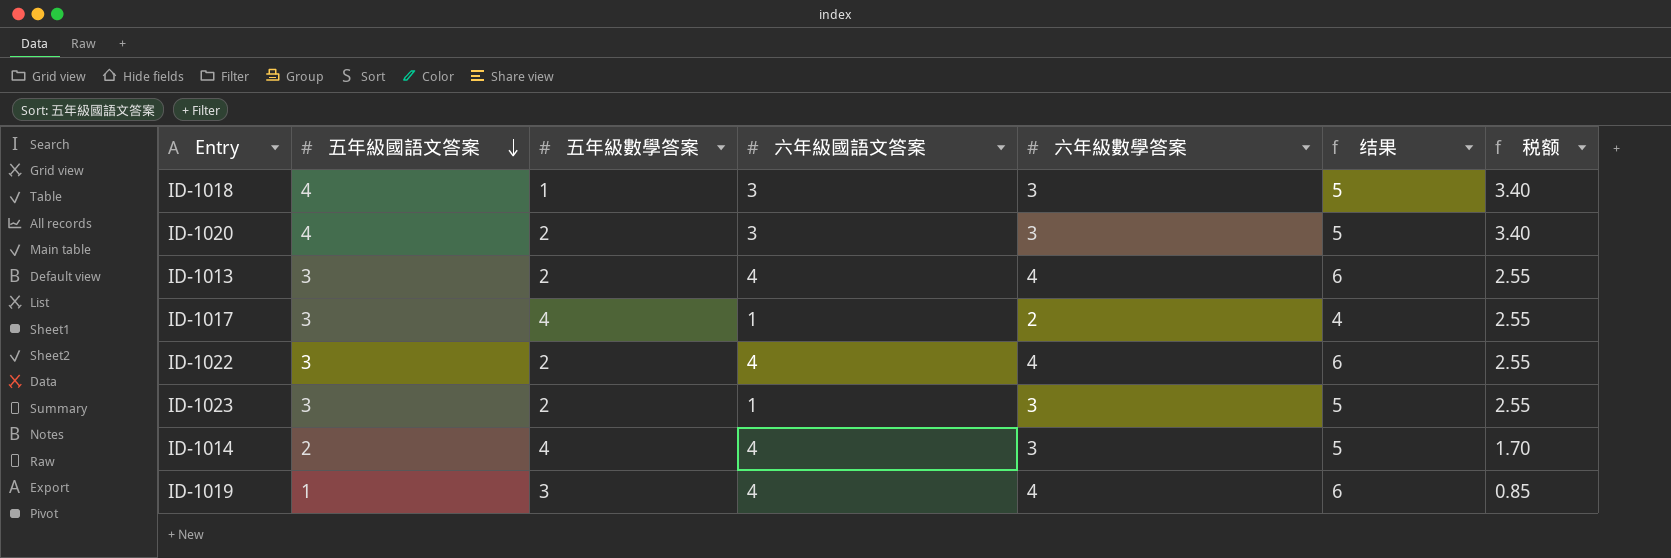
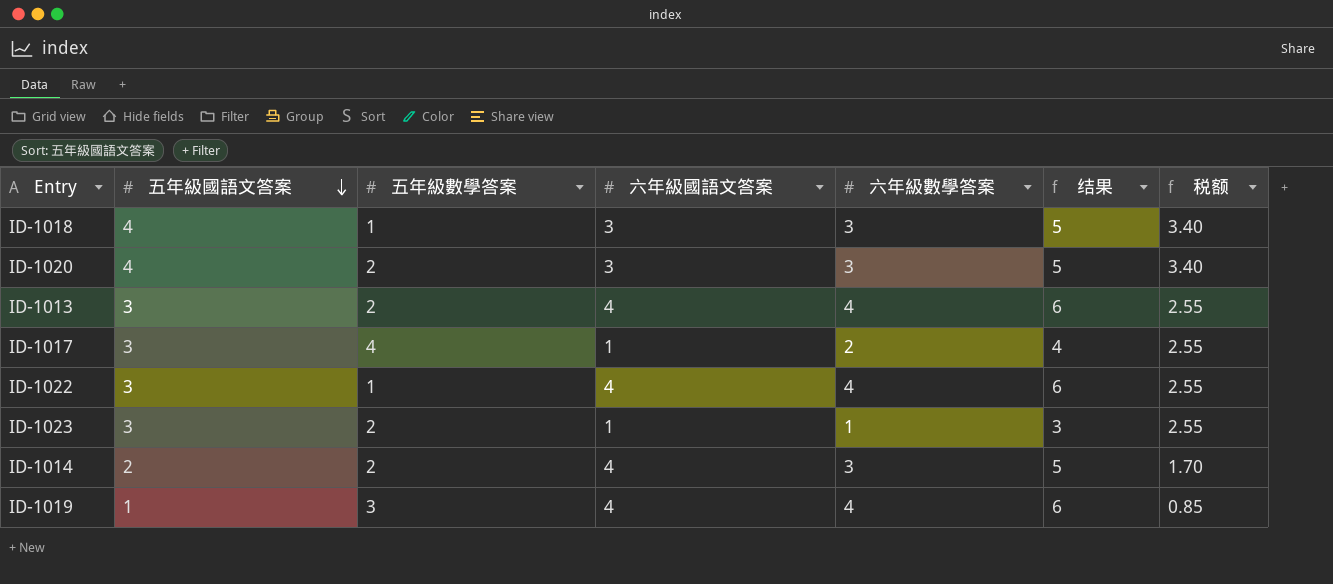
ID-1022 | 五年級數學答案: 2 -> 1
ID-1023 | 六年級數學答案: 3 -> 1
ID-1023 | 结果: 5 -> 3
ID-1014 | 五年級數學答案: 4 -> 2

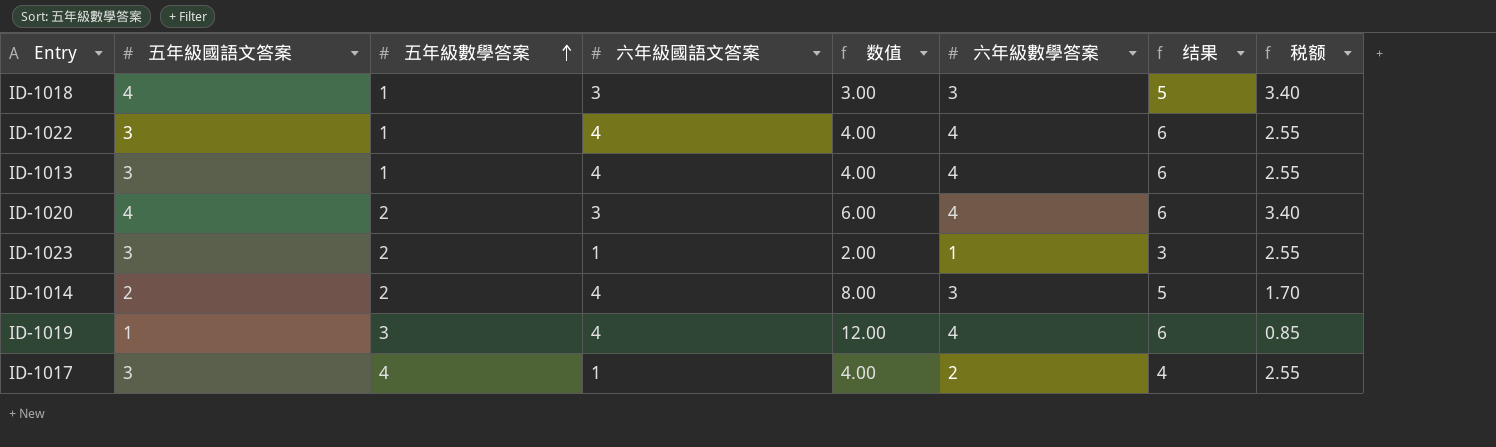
row order: 五年級國語文答案 descending -> 五年級數學答案 ascending
column 数值 | formula: none -> [五年級數學答案] * [六年級國語文答案]
ID-1013 | 五年級數學答案: 2 -> 1
ID-1020 | 六年級數學答案: 3 -> 4
ID-1020 | 结果: 5 -> 6

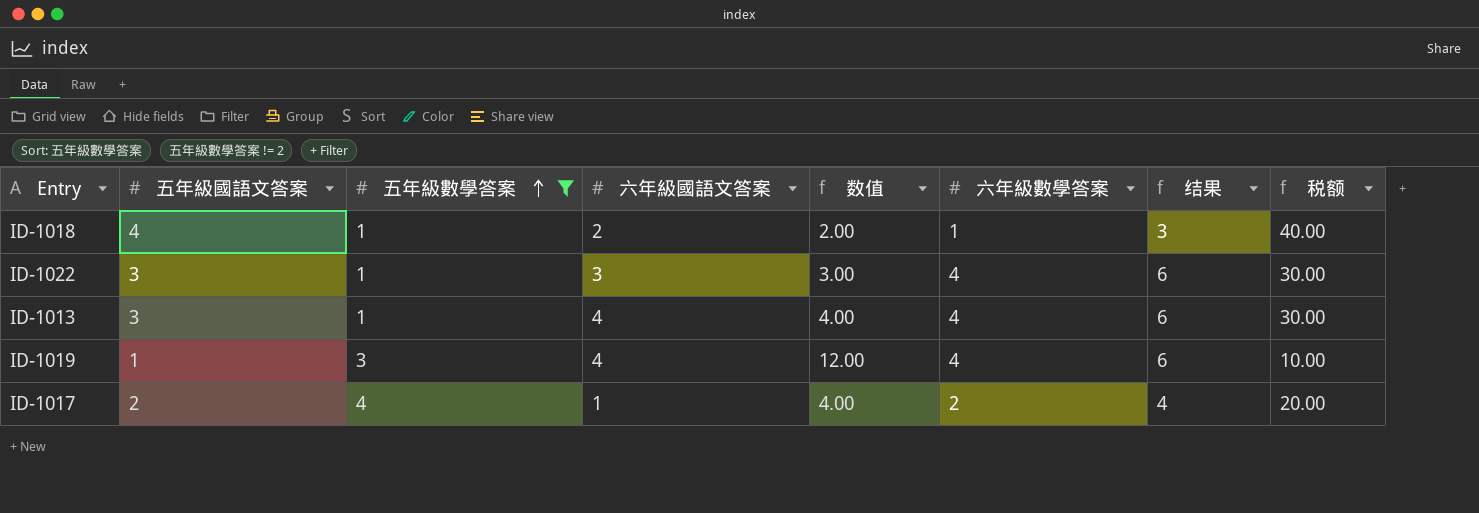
filter: none -> 五年級數學答案 != 2
column 税额 | formula: [五年級國語文答案] * 0.85 -> [五年級國語文答案] * 10
ID-1018 | 六年級國語文答案: 3 -> 2
ID-1018 | 数值: 3.00 -> 2.00
ID-1018 | 六年級數學答案: 3 -> 1
ID-1018 | 结果: 5 -> 3
ID-1022 | 六年級國語文答案: 4 -> 3
ID-1022 | 数值: 4.00 -> 3.00
ID-1017 | 五年級國語文答案: 3 -> 2

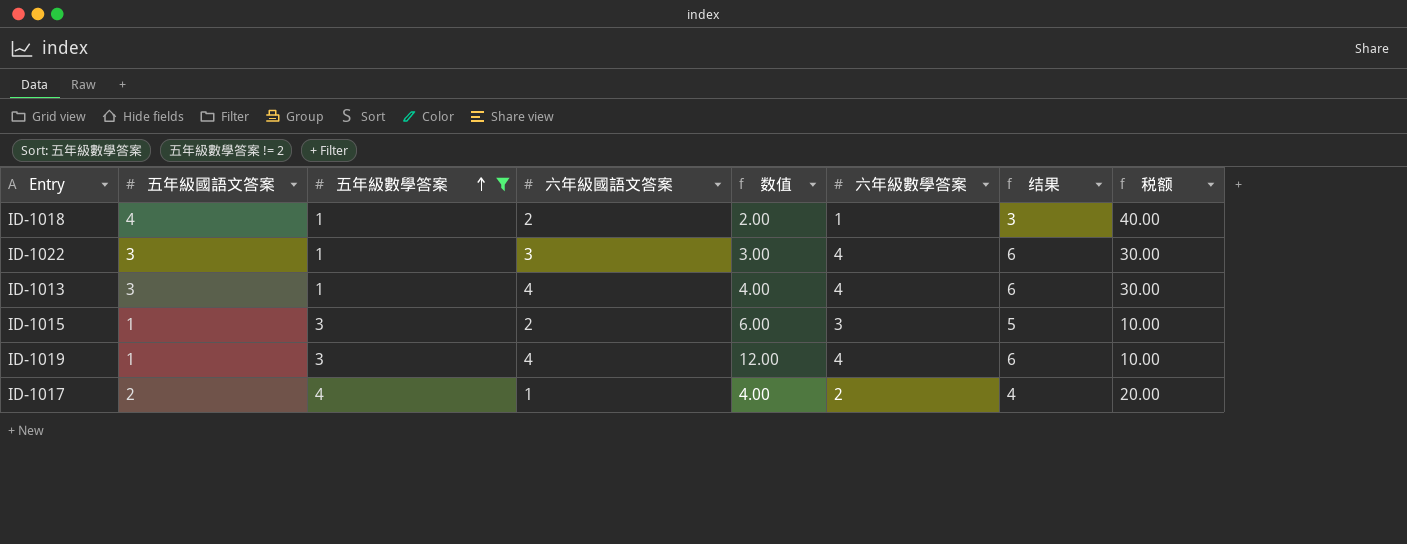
row ID-1015: none -> 1 | 3 | 2 | 6.00 | 3 | 5 | 10.00

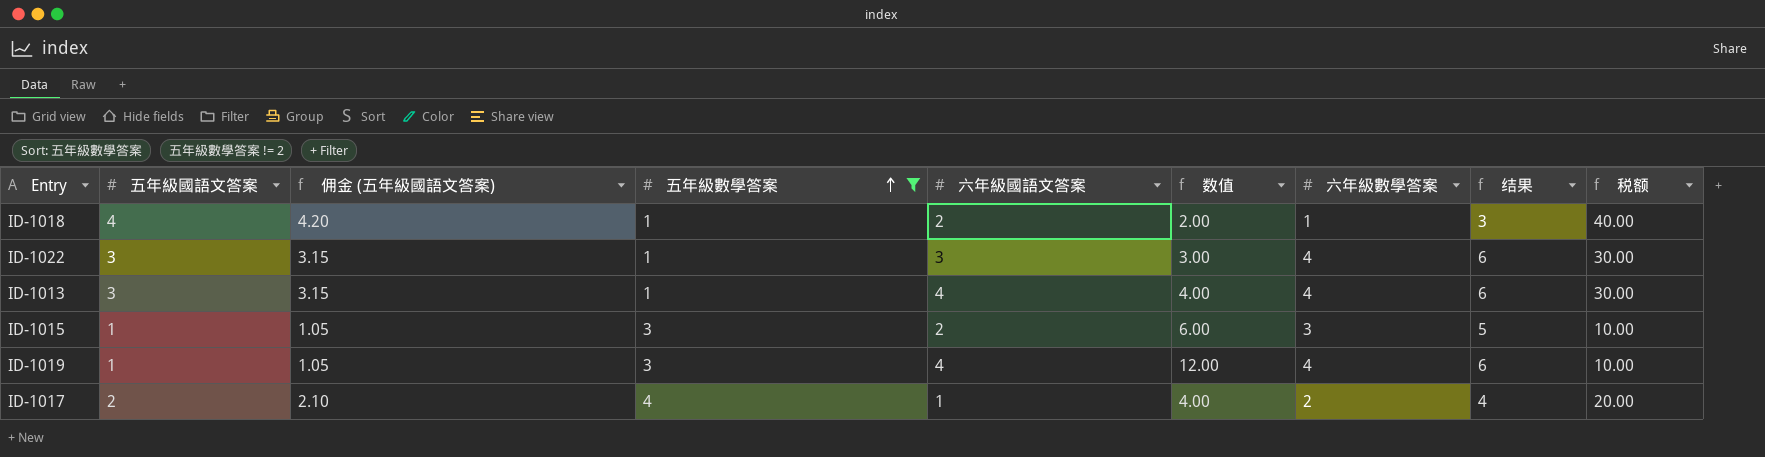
column 佣金 (五年級國語文答案) | formula: none -> [五年級國語文答案] * 1.05

